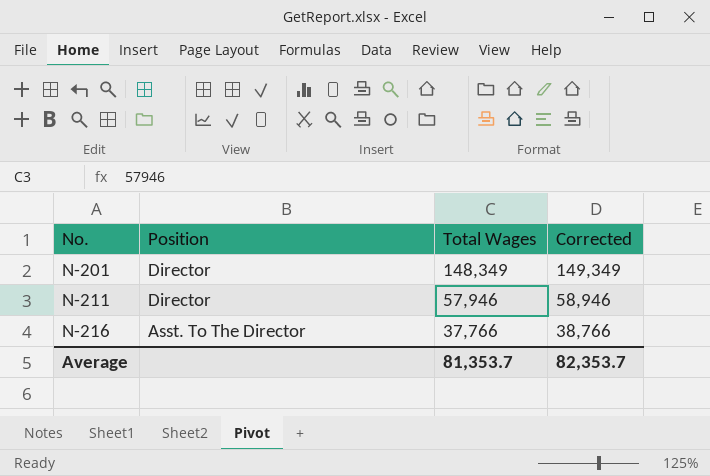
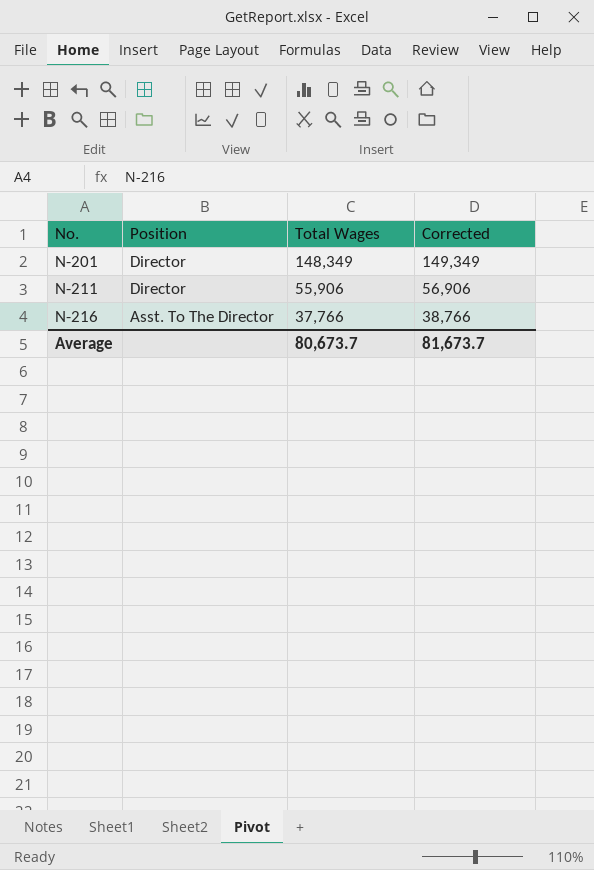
N-211 | Total Wages: 57,946 -> 55,906
N-211 | Corrected: 58,946 -> 56,906
Average | Total Wages: 81,353.7 -> 80,673.7
Average | Corrected: 82,353.7 -> 81,673.7

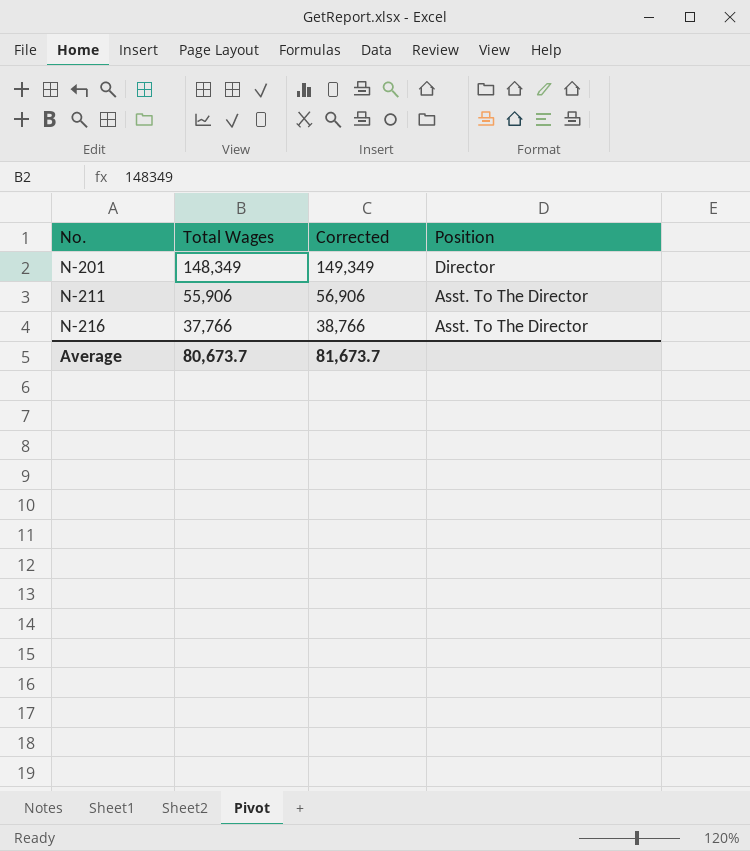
column Position | position: 2 -> 4
N-211 | Position: Director -> Asst. To The Director

